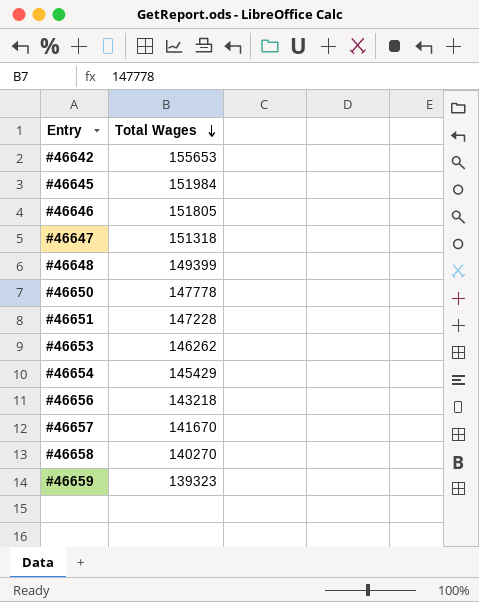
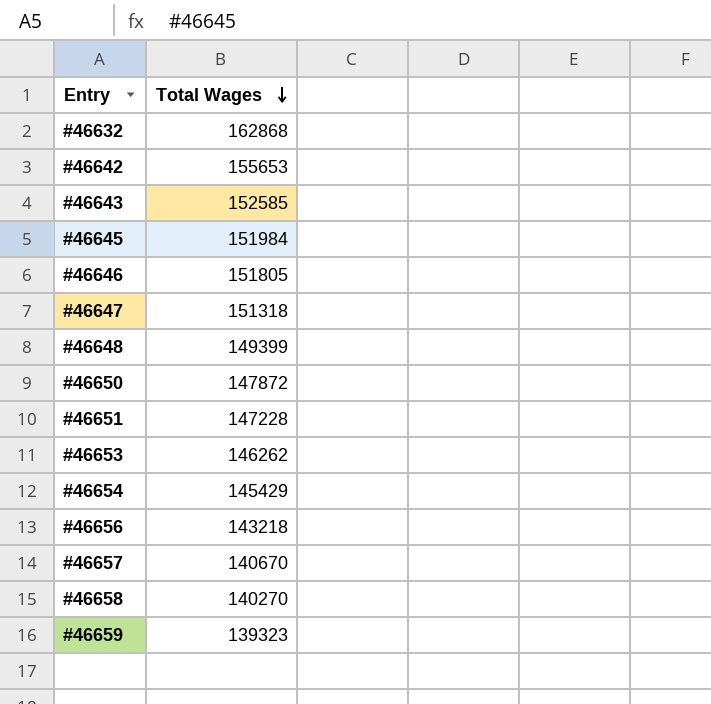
row #46632: none -> 162868
row #46643: none -> 152585
#46650 | Total Wages: 147778 -> 147872
#46657 | Total Wages: 141670 -> 140670

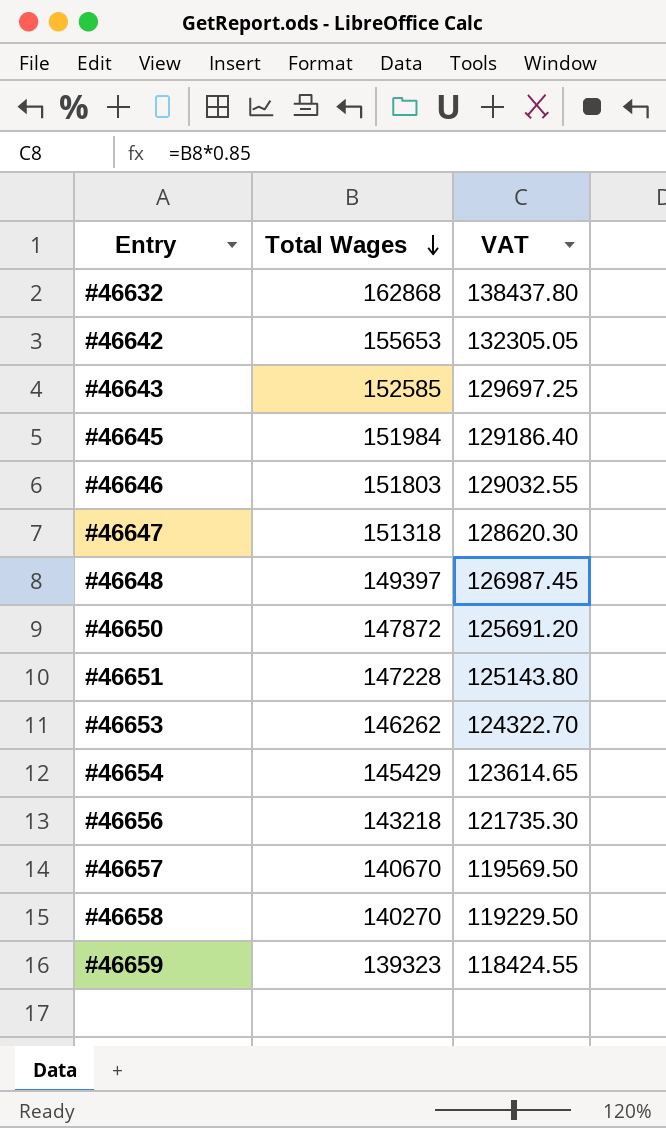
column VAT | formula: none -> [Total Wages] * 0.85
#46646 | Total Wages: 151805 -> 151803
#46648 | Total Wages: 149399 -> 149397

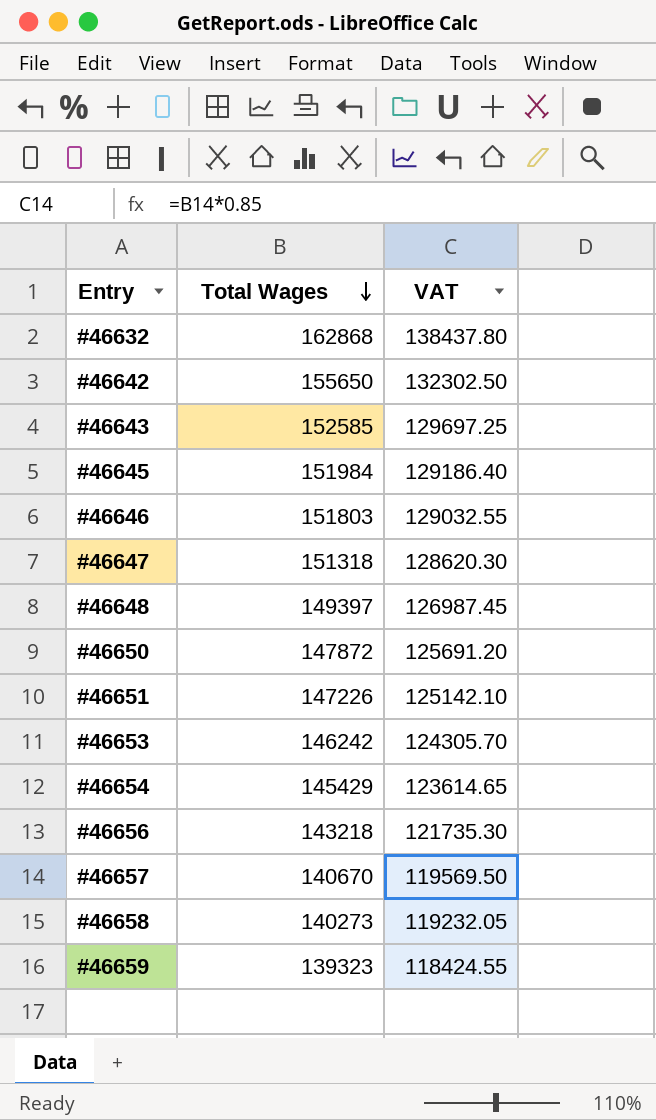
#46642 | Total Wages: 155653 -> 155650
#46642 | VAT: 132305.05 -> 132302.50
#46651 | Total Wages: 147228 -> 147226
#46651 | VAT: 125143.80 -> 125142.10
#46653 | Total Wages: 146262 -> 146242
#46653 | VAT: 124322.70 -> 124305.70
#46658 | Total Wages: 140270 -> 140273
#46658 | VAT: 119229.50 -> 119232.05

